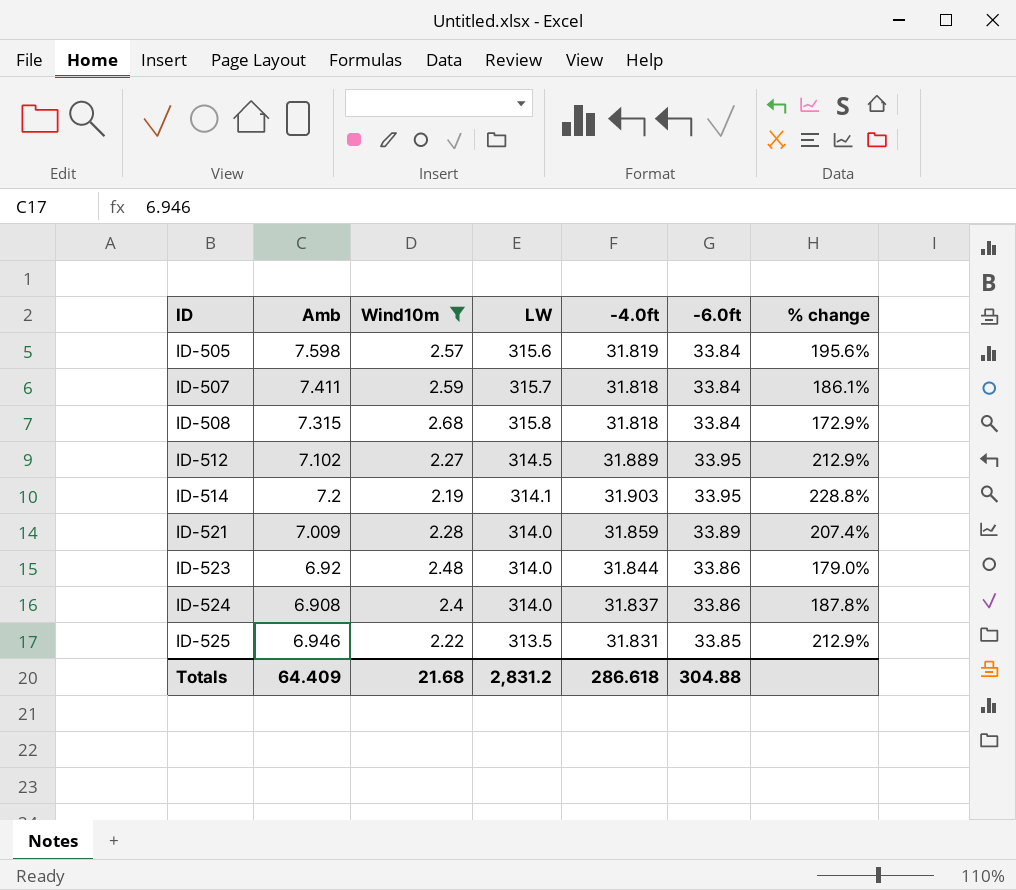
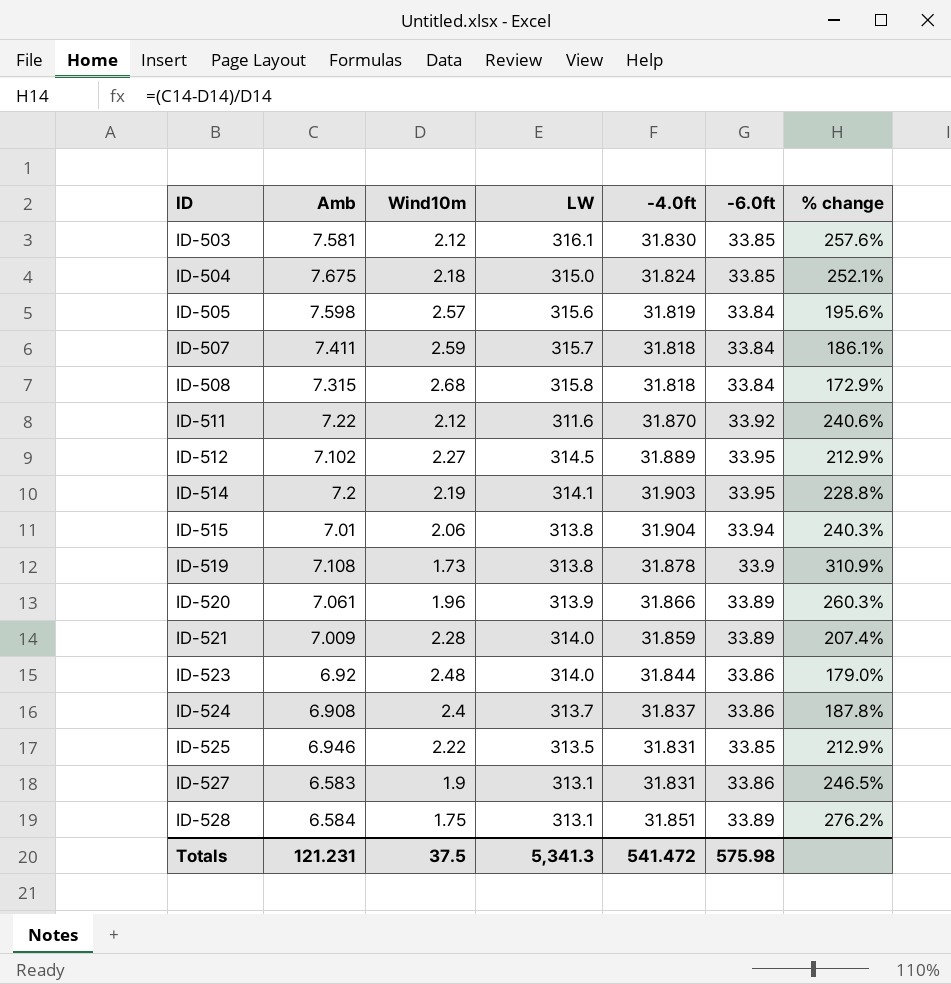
filter: Wind10m >= 2.19 -> none
ID-524 | LW: 314.0 -> 313.7
Totals | Amb: 64.409 -> 121.231
Totals | Wind10m: 21.68 -> 37.5
Totals | LW: 2,831.2 -> 5,341.3
Totals | -4.0ft: 286.618 -> 541.472
Totals | -6.0ft: 304.88 -> 575.98

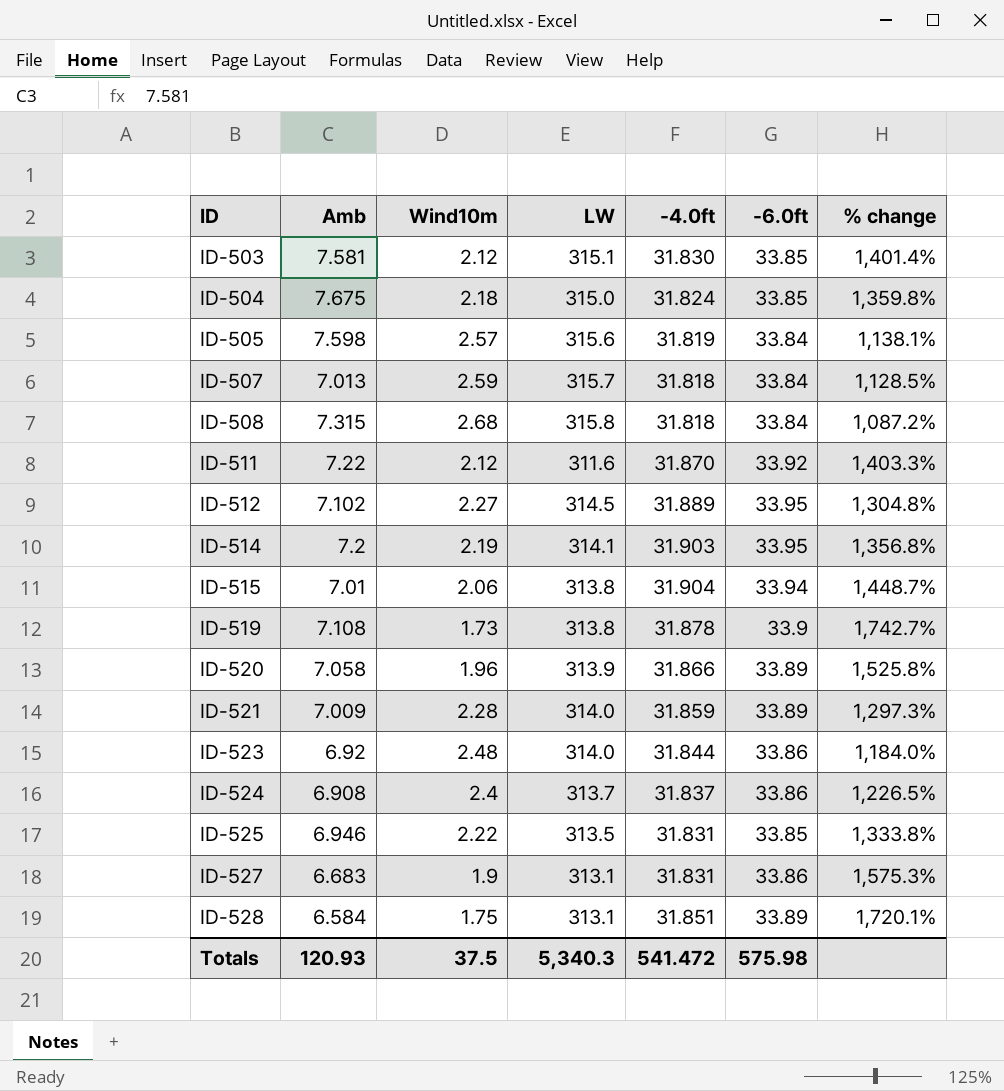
column % change | formula: ([Amb] - [Wind10m]) / [Wind10m] -> ([-4.0ft] - [Wind10m]) / [Wind10m]
ID-503 | LW: 316.1 -> 315.1
ID-507 | Amb: 7.411 -> 7.013
ID-520 | Amb: 7.061 -> 7.058
ID-527 | Amb: 6.583 -> 6.683
Totals | Amb: 121.231 -> 120.93
Totals | LW: 5,341.3 -> 5,340.3

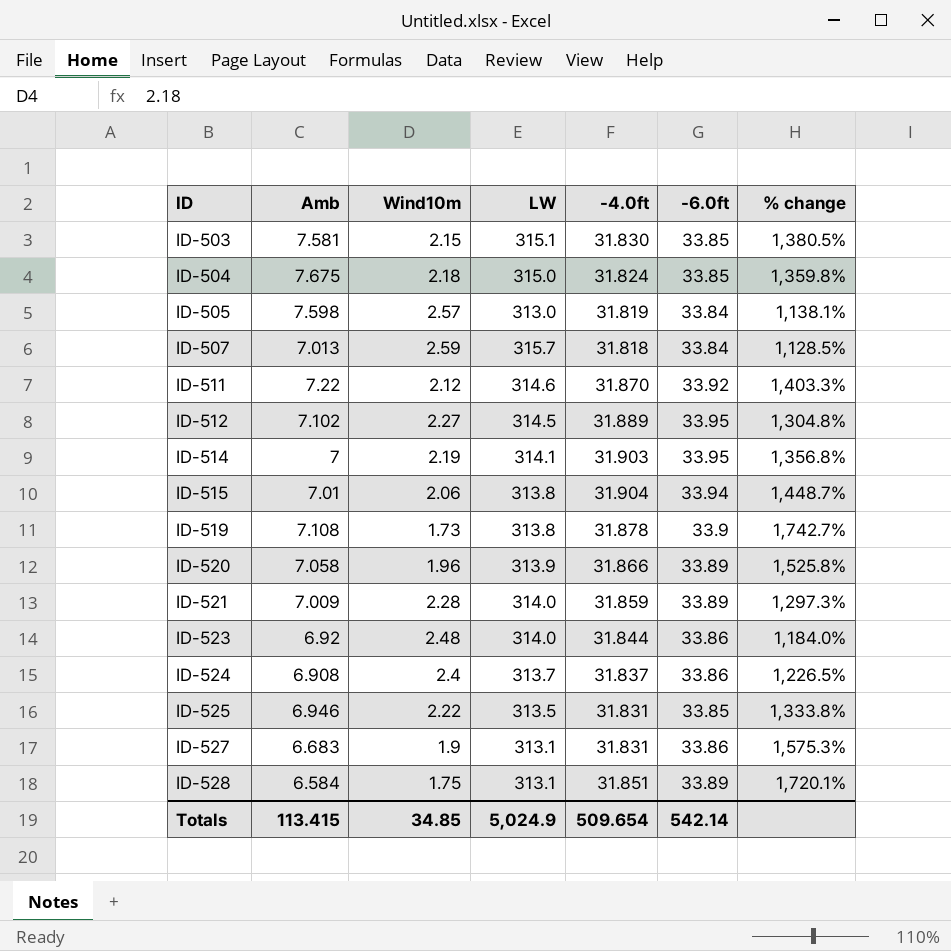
row ID-508: 7.315 | 2.68 | 315.8 | 31.818 | 33.84 | 1,087.2% -> none
ID-503 | Wind10m: 2.12 -> 2.15
ID-503 | % change: 1,401.4% -> 1,380.5%
ID-505 | LW: 315.6 -> 313.0
ID-511 | LW: 311.6 -> 314.6
ID-514 | Amb: 7.2 -> 7
Totals | Amb: 120.93 -> 113.415
Totals | Wind10m: 37.5 -> 34.85
Totals | LW: 5,340.3 -> 5,024.9
Totals | -4.0ft: 541.472 -> 509.654
Totals | -6.0ft: 575.98 -> 542.14

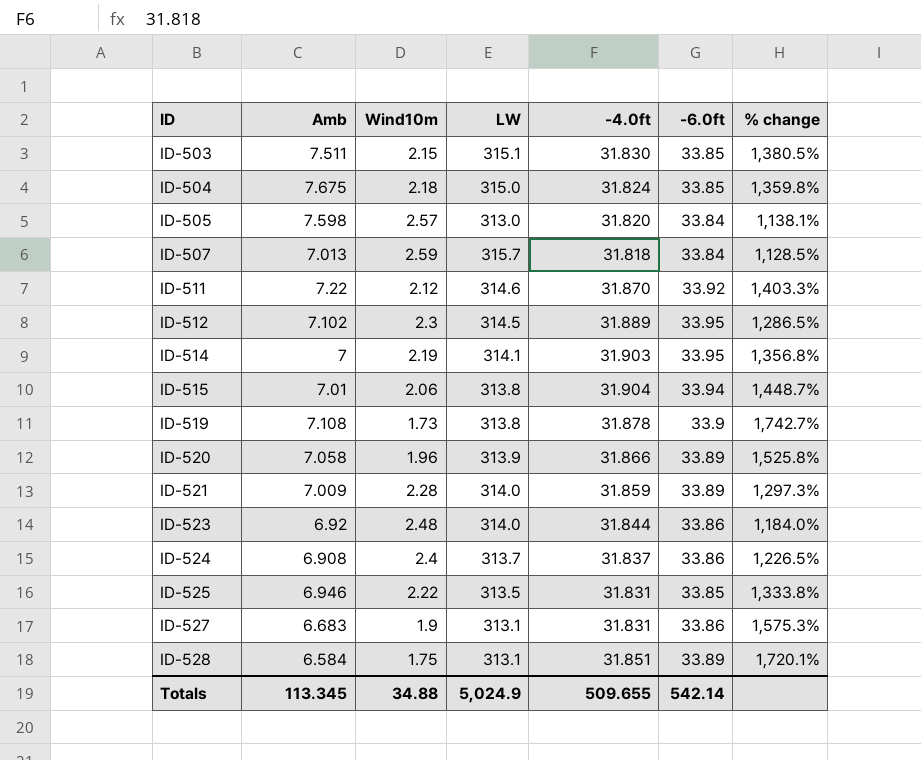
ID-503 | Amb: 7.581 -> 7.511
ID-505 | -4.0ft: 31.819 -> 31.820
ID-512 | Wind10m: 2.27 -> 2.3
ID-512 | % change: 1,304.8% -> 1,286.5%
Totals | Amb: 113.415 -> 113.345
Totals | Wind10m: 34.85 -> 34.88
Totals | -4.0ft: 509.654 -> 509.655

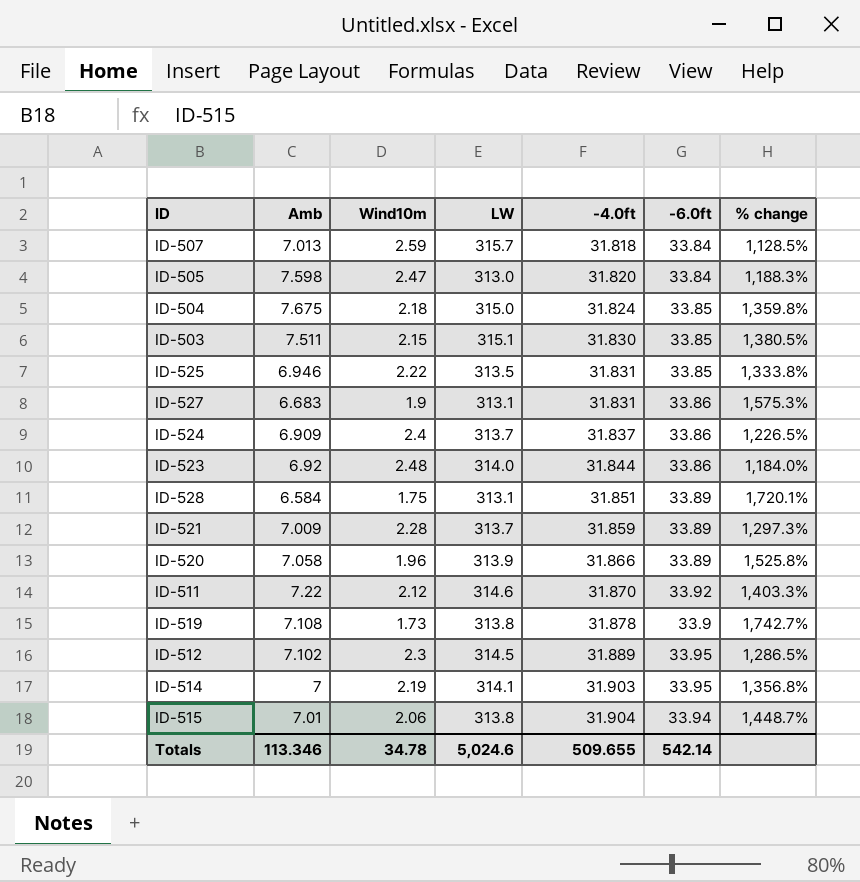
row order: ID ascending -> -4.0ft ascending
ID-505 | Wind10m: 2.57 -> 2.47
ID-505 | % change: 1,138.1% -> 1,188.3%
ID-524 | Amb: 6.908 -> 6.909
ID-521 | LW: 314.0 -> 313.7
Totals | Amb: 113.345 -> 113.346
Totals | Wind10m: 34.88 -> 34.78
Totals | LW: 5,024.9 -> 5,024.6

